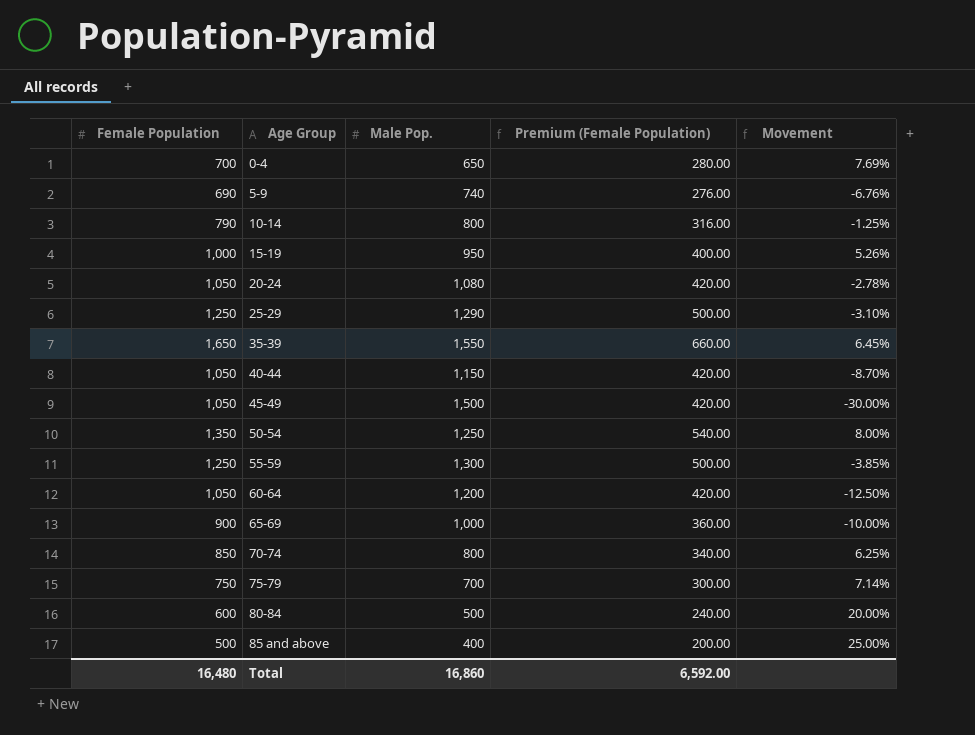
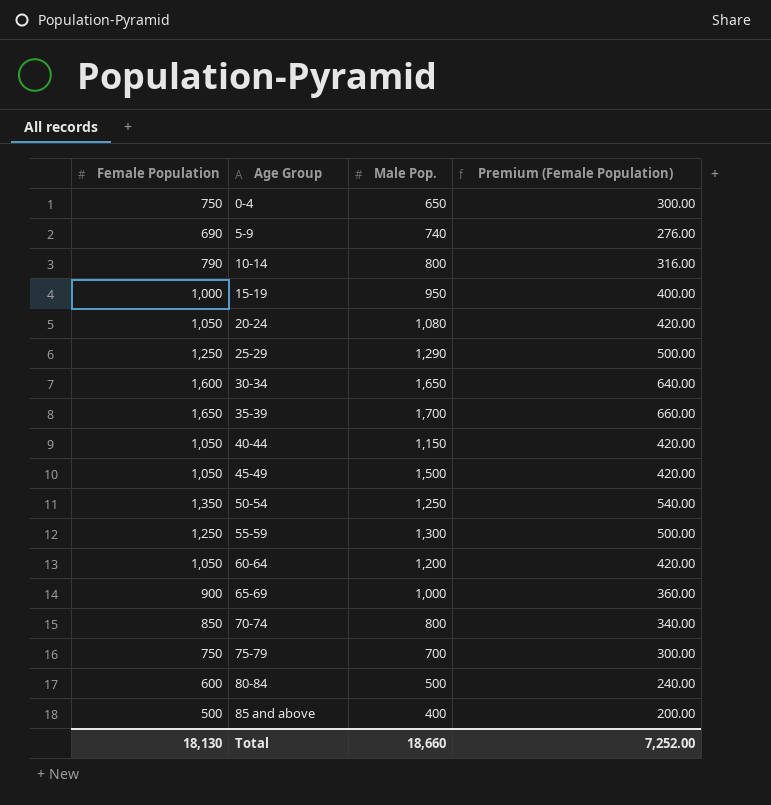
column Movement | formula: ([Female Population] - [Male Pop.]) / [Male Pop.] -> none
0-4 | Female Population: 700 -> 750
0-4 | Premium (Female Population): 280.00 -> 300.00
row 30-34: none -> 1,600 | 1,650 | 640.00
35-39 | Male Pop.: 1,550 -> 1,700
Total | Female Population: 16,480 -> 18,130
Total | Male Pop.: 16,860 -> 18,660
Total | Premium (Female Population): 6,592.00 -> 7,252.00

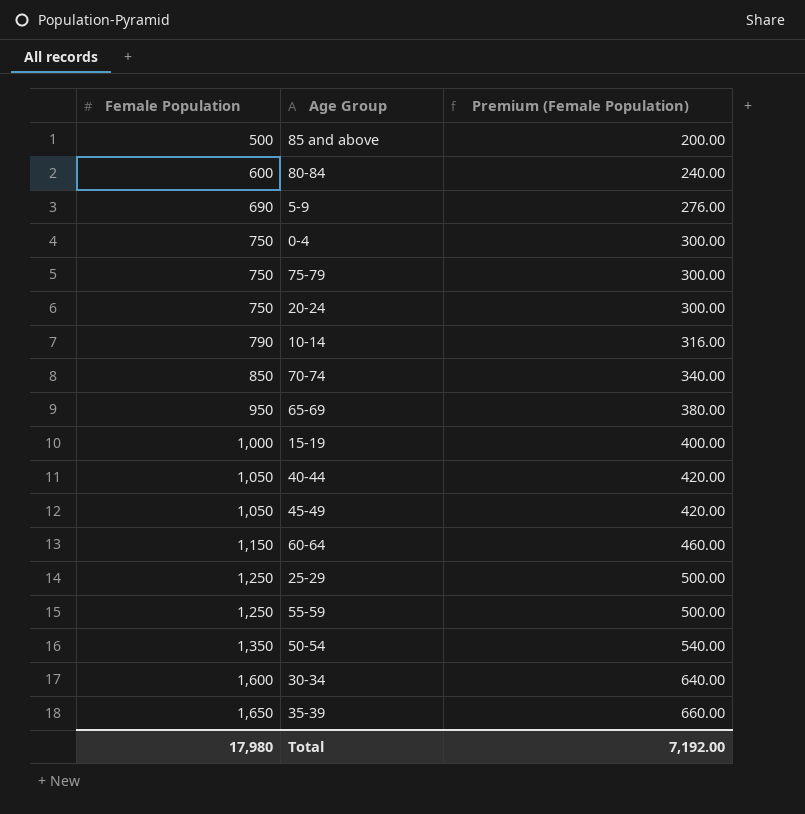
row order: Age Group ascending -> Female Population ascending
column Male Pop. | position: 3 -> none
20-24 | Female Population: 1,050 -> 750
20-24 | Premium (Female Population): 420.00 -> 300.00
65-69 | Female Population: 900 -> 950
65-69 | Premium (Female Population): 360.00 -> 380.00
60-64 | Female Population: 1,050 -> 1,150
60-64 | Premium (Female Population): 420.00 -> 460.00
Total | Female Population: 18,130 -> 17,980
Total | Premium (Female Population): 7,252.00 -> 7,192.00

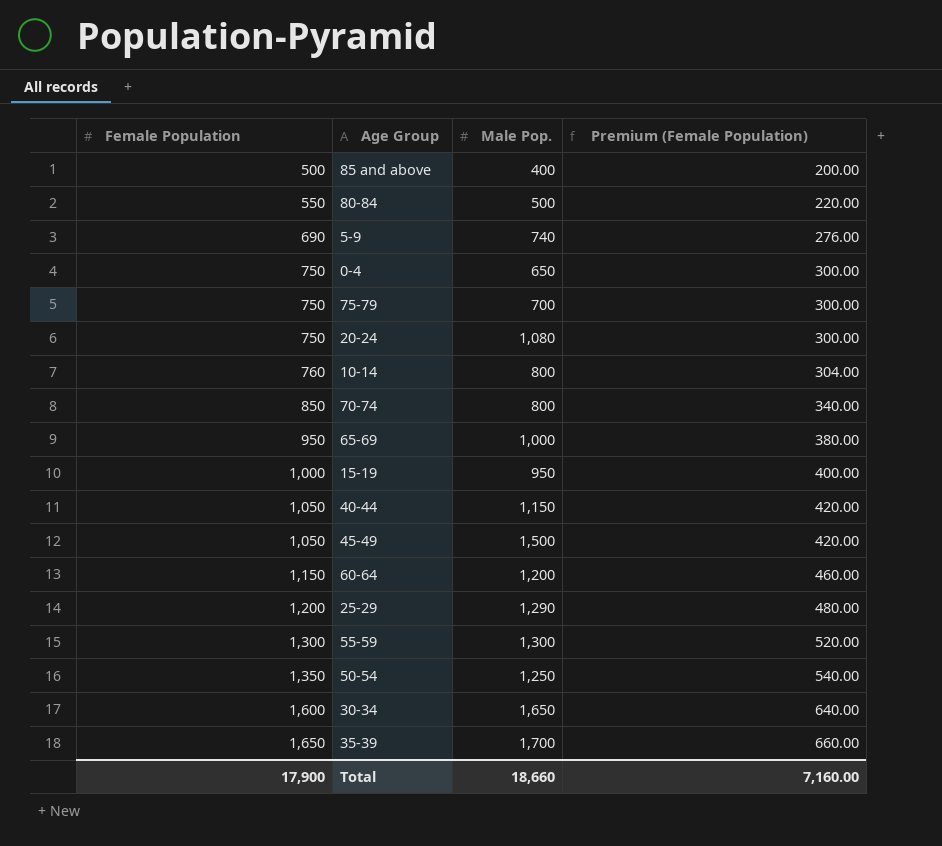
column Male Pop. | position: none -> 3
80-84 | Female Population: 600 -> 550
80-84 | Premium (Female Population): 240.00 -> 220.00
10-14 | Female Population: 790 -> 760
10-14 | Premium (Female Population): 316.00 -> 304.00
25-29 | Female Population: 1,250 -> 1,200
25-29 | Premium (Female Population): 500.00 -> 480.00
55-59 | Female Population: 1,250 -> 1,300
55-59 | Premium (Female Population): 500.00 -> 520.00
Total | Female Population: 17,980 -> 17,900
Total | Premium (Female Population): 7,192.00 -> 7,160.00

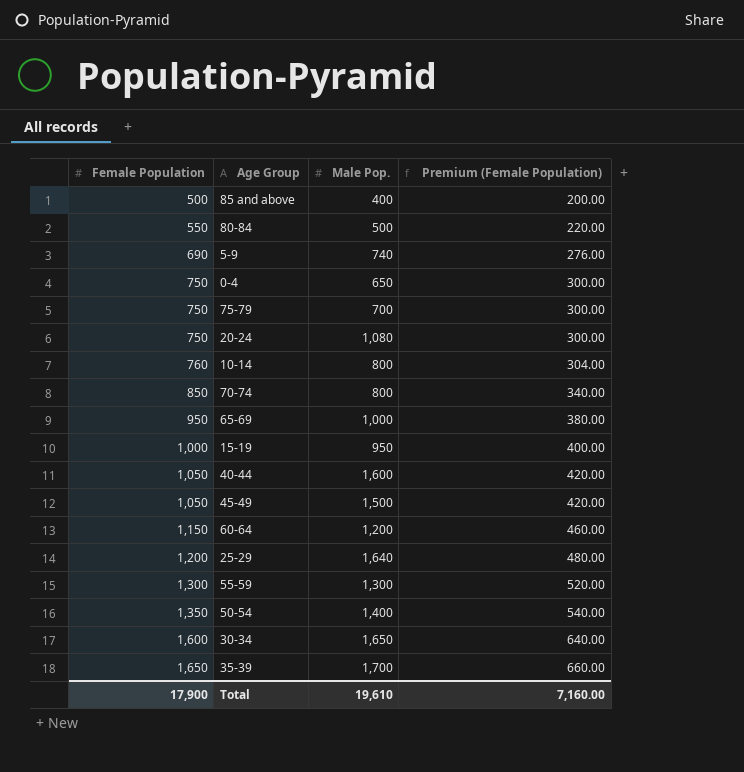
40-44 | Male Pop.: 1,150 -> 1,600
25-29 | Male Pop.: 1,290 -> 1,640
50-54 | Male Pop.: 1,250 -> 1,400
Total | Male Pop.: 18,660 -> 19,610

